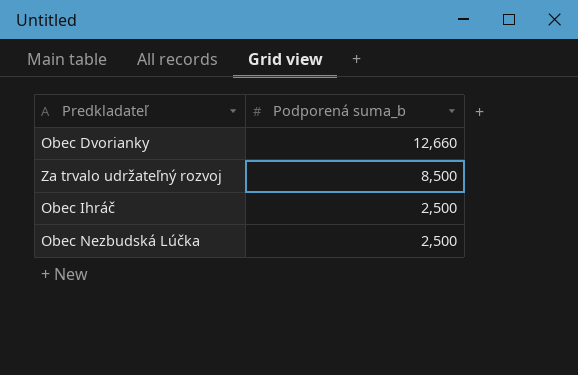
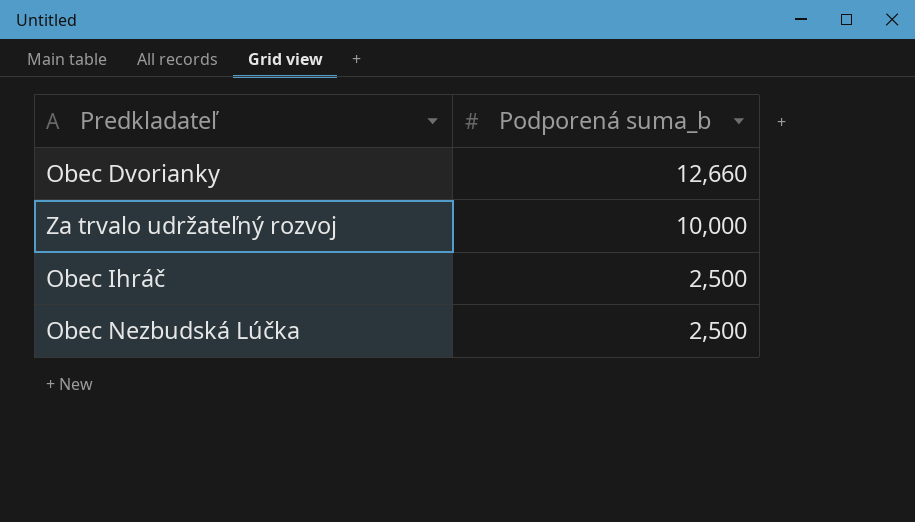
Za trvalo udržateľný rozvoj | Podporená suma_b: 8,500 -> 10,000

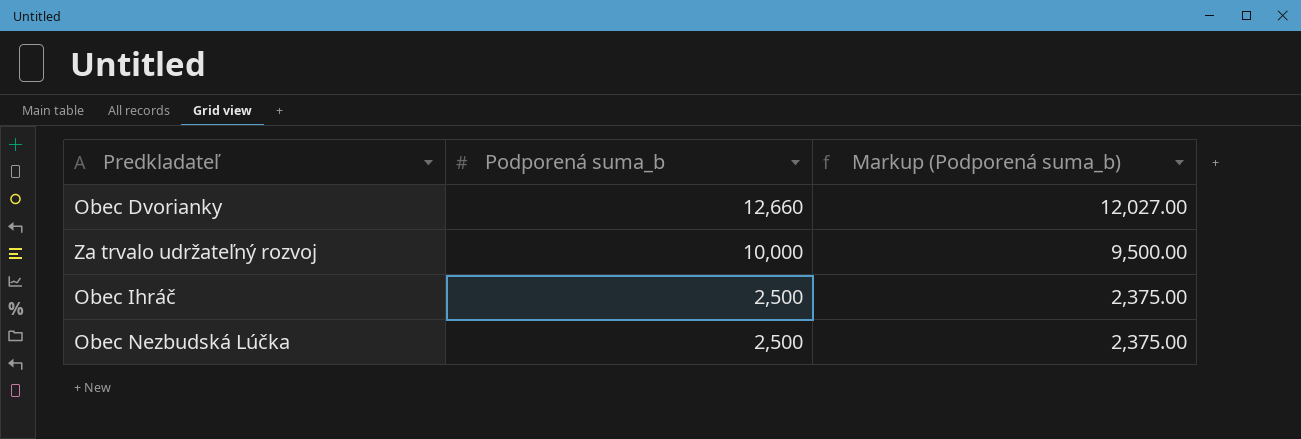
column Markup (Podporená suma_b) | formula: none -> [Podporená suma_b] * 0.95

